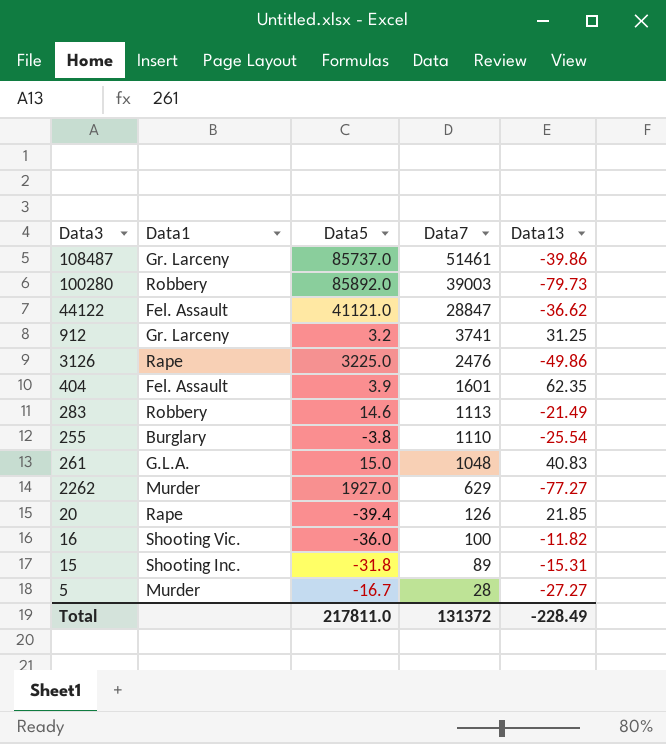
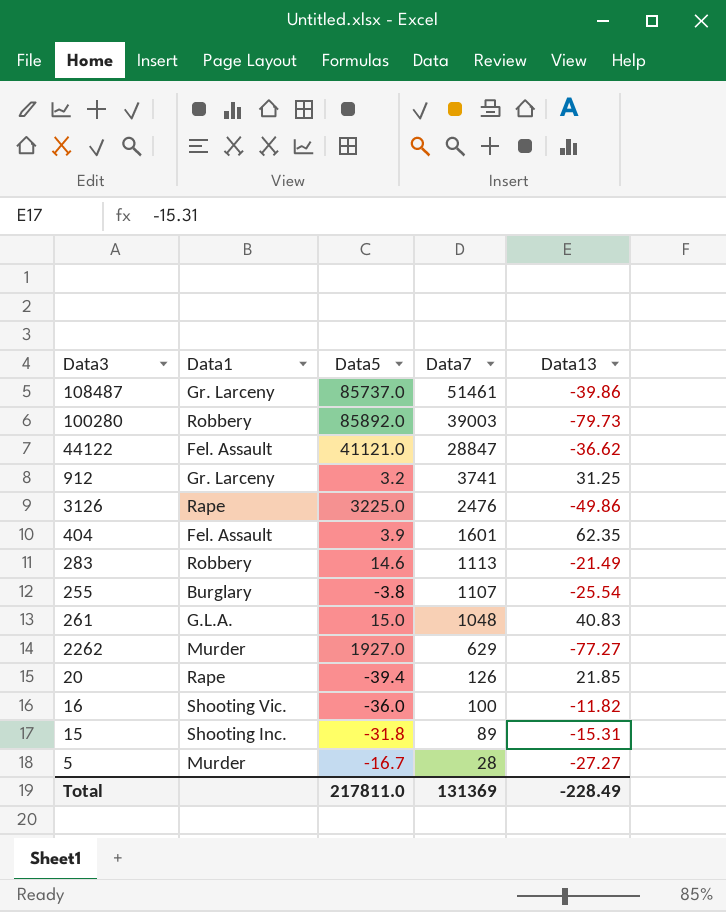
255 | Data7: 1110 -> 1107
Total | Data7: 131372 -> 131369

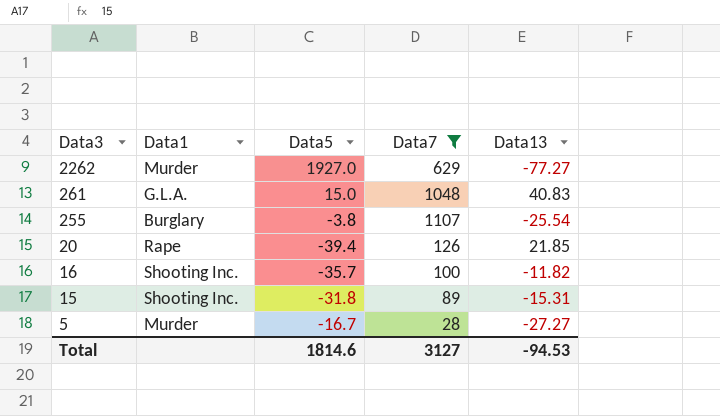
filter: none -> Data7 <= 1107
row order: Data7 descending -> Data3 descending
16 | Data1: Shooting Vic. -> Shooting Inc.
16 | Data5: -36.0 -> -35.7
Total | Data5: 217811.0 -> 1814.6
Total | Data7: 131369 -> 3127
Total | Data13: -228.49 -> -94.53

